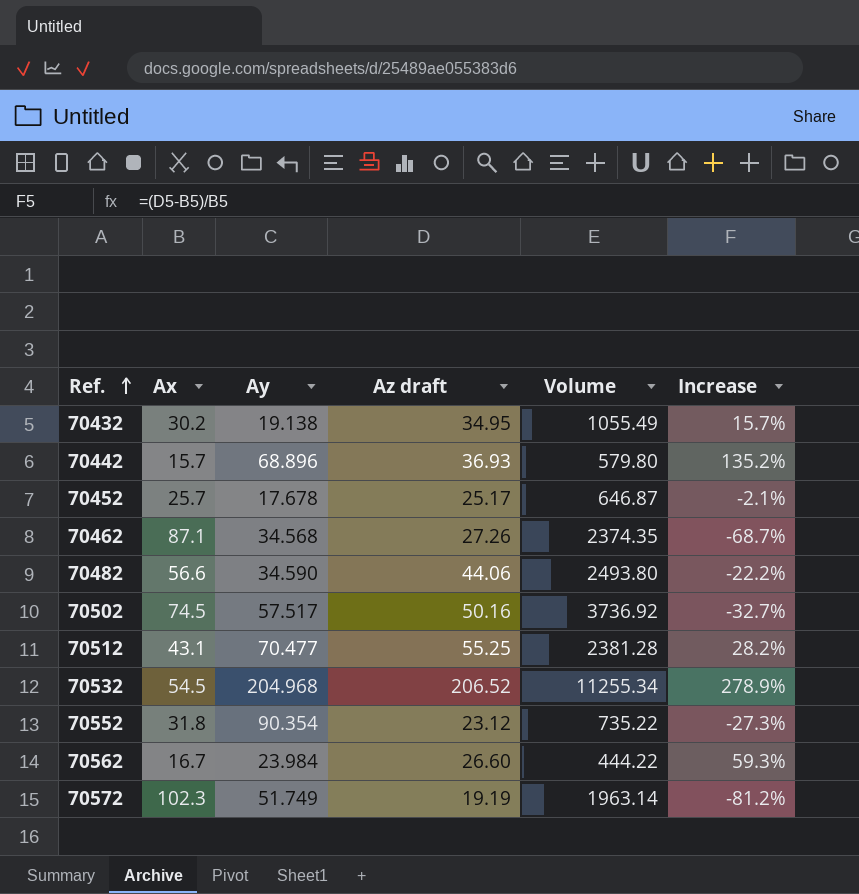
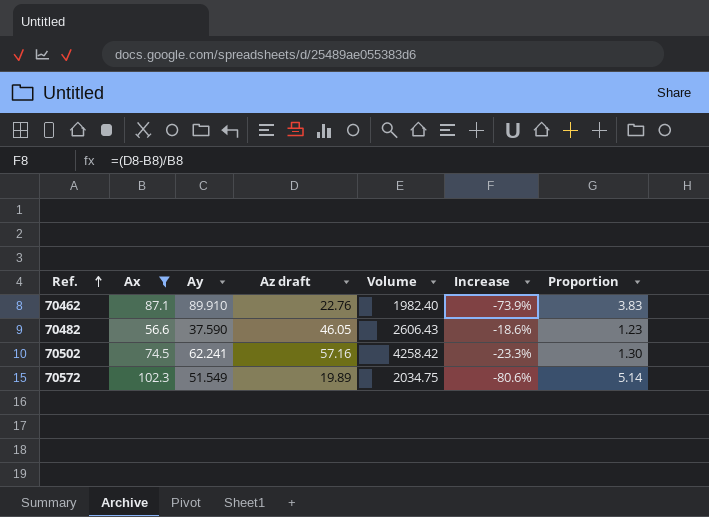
filter: none -> Ax >= 56.6
column Proportion | formula: none -> [Ax] / [Az draft]
70462 | Ay: 34.568 -> 89.910
70462 | Az draft: 27.26 -> 22.76
70462 | Volume: 2374.35 -> 1982.40
70462 | Increase: -68.7% -> -73.9%
70482 | Ay: 34.590 -> 37.590
70482 | Az draft: 44.06 -> 46.05
70482 | Volume: 2493.80 -> 2606.43
70482 | Increase: -22.2% -> -18.6%
70502 | Ay: 57.517 -> 62.241
70502 | Az draft: 50.16 -> 57.16
70502 | Volume: 3736.92 -> 4258.42
70502 | Increase: -32.7% -> -23.3%
70572 | Ay: 51.749 -> 51.549
70572 | Az draft: 19.19 -> 19.89
70572 | Volume: 1963.14 -> 2034.75
70572 | Increase: -81.2% -> -80.6%

